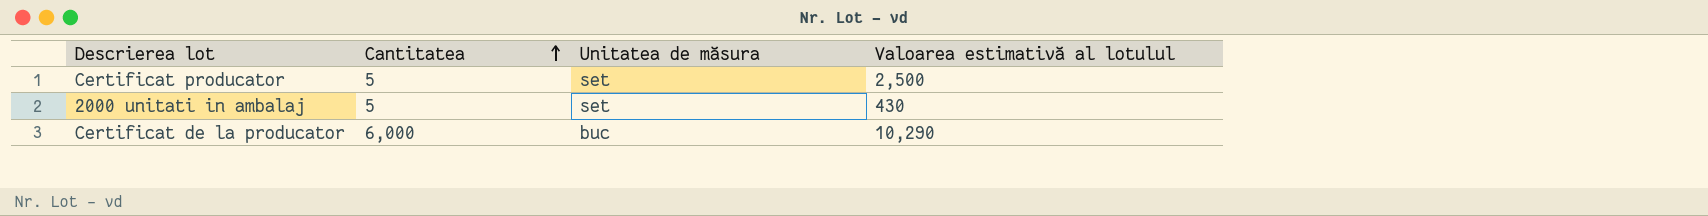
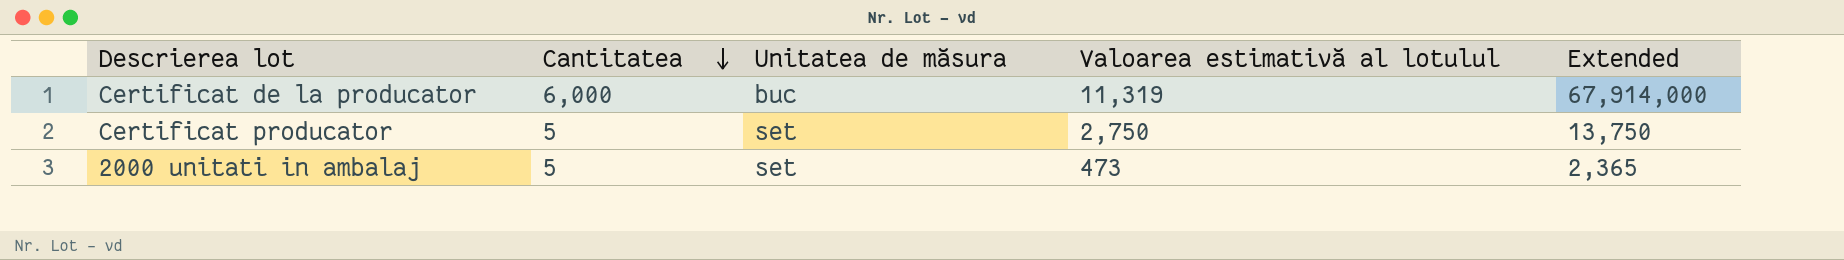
row order: Cantitatea ascending -> Cantitatea descending
column Extended | formula: none -> [Cantitatea] * [Valoarea estimativă al lotulul]
Certificat de la producator | Valoarea estimativă al lotulul: 10,290 -> 11,319
Certificat producator | Valoarea estimativă al lotulul: 2,500 -> 2,750
2000 unitati in ambalaj | Valoarea estimativă al lotulul: 430 -> 473

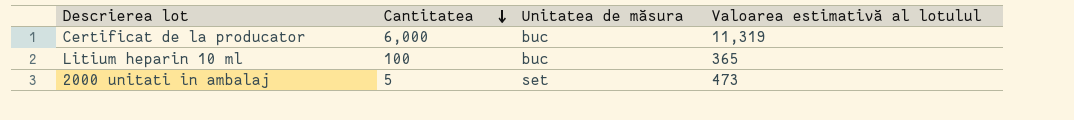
column Extended | formula: [Cantitatea] * [Valoarea estimativă al lotulul] -> none
row Certificat producator: 5 | set | 2,750 | 13,750 -> none
row Litium heparin 10 ml: none -> 100 | buc | 365

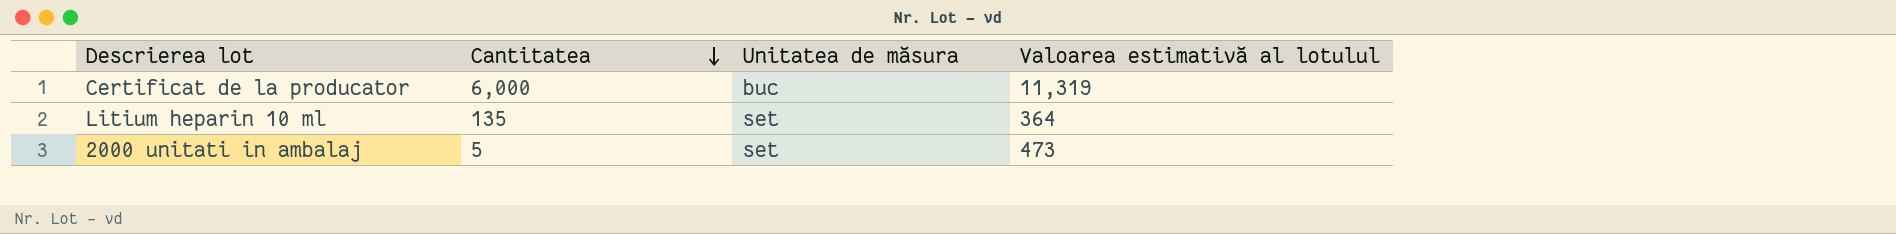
Litium heparin 10 ml | Cantitatea: 100 -> 135
Litium heparin 10 ml | Unitatea de măsura: buc -> set
Litium heparin 10 ml | Valoarea estimativă al lotulul: 365 -> 364

